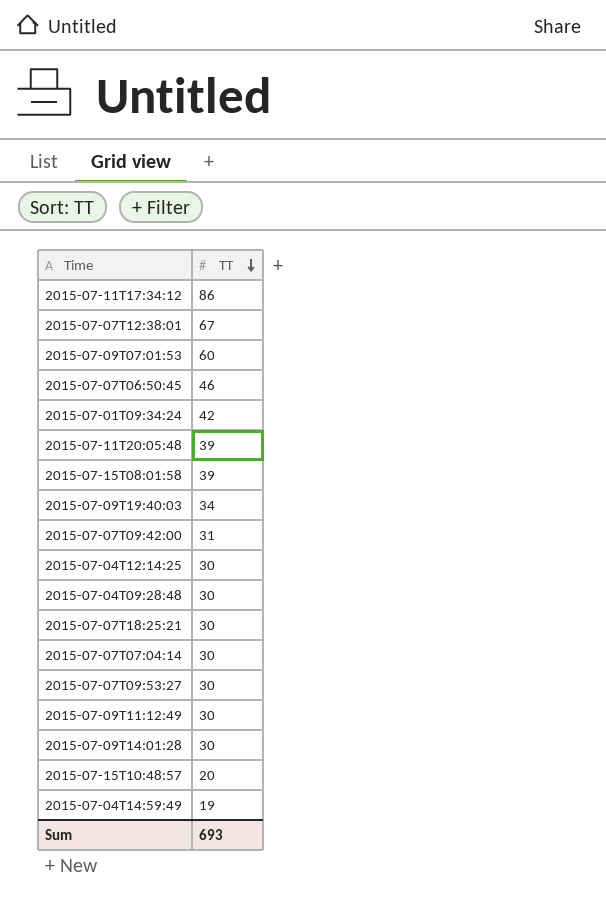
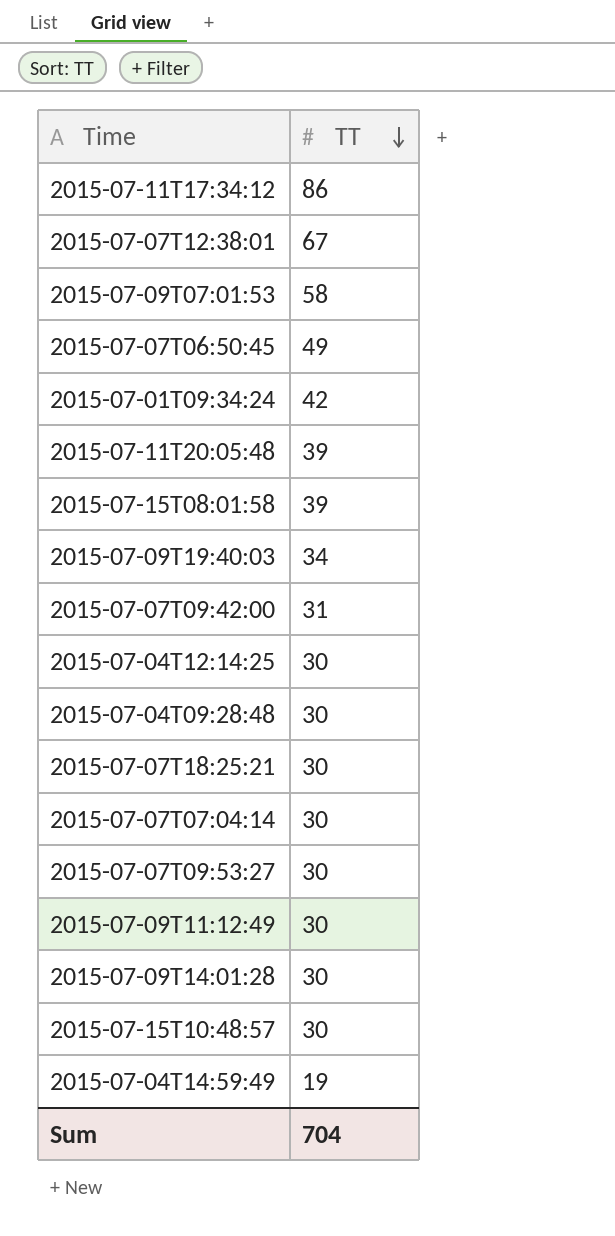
2015-07-09T07:01:53 | TT: 60 -> 58
2015-07-07T06:50:45 | TT: 46 -> 49
2015-07-15T10:48:57 | TT: 20 -> 30
Sum | TT: 693 -> 704

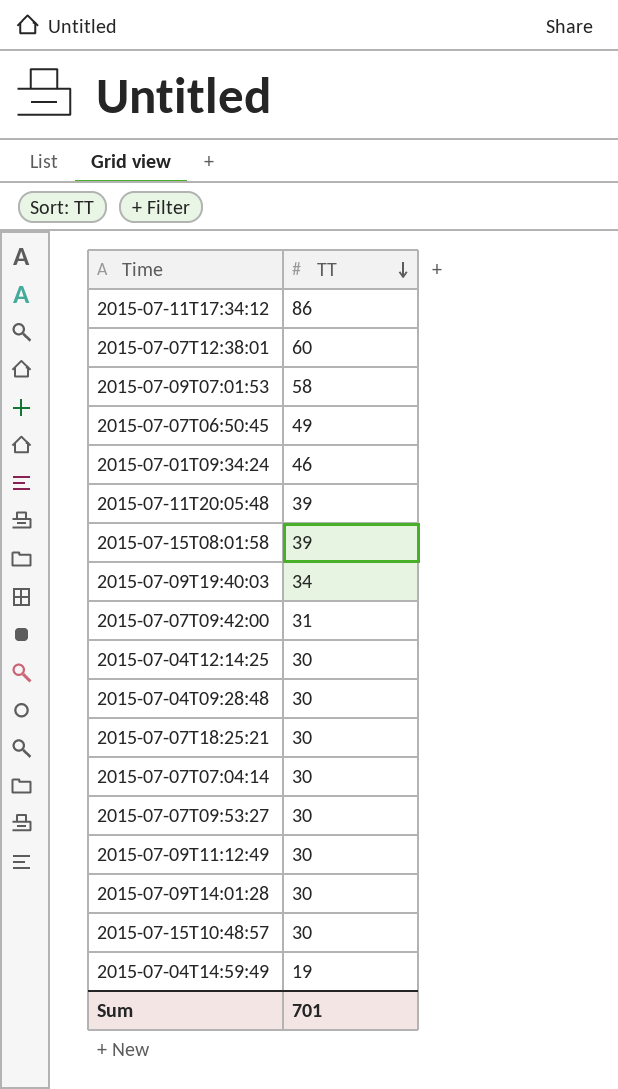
2015-07-07T12:38:01 | TT: 67 -> 60
2015-07-01T09:34:24 | TT: 42 -> 46
Sum | TT: 704 -> 701

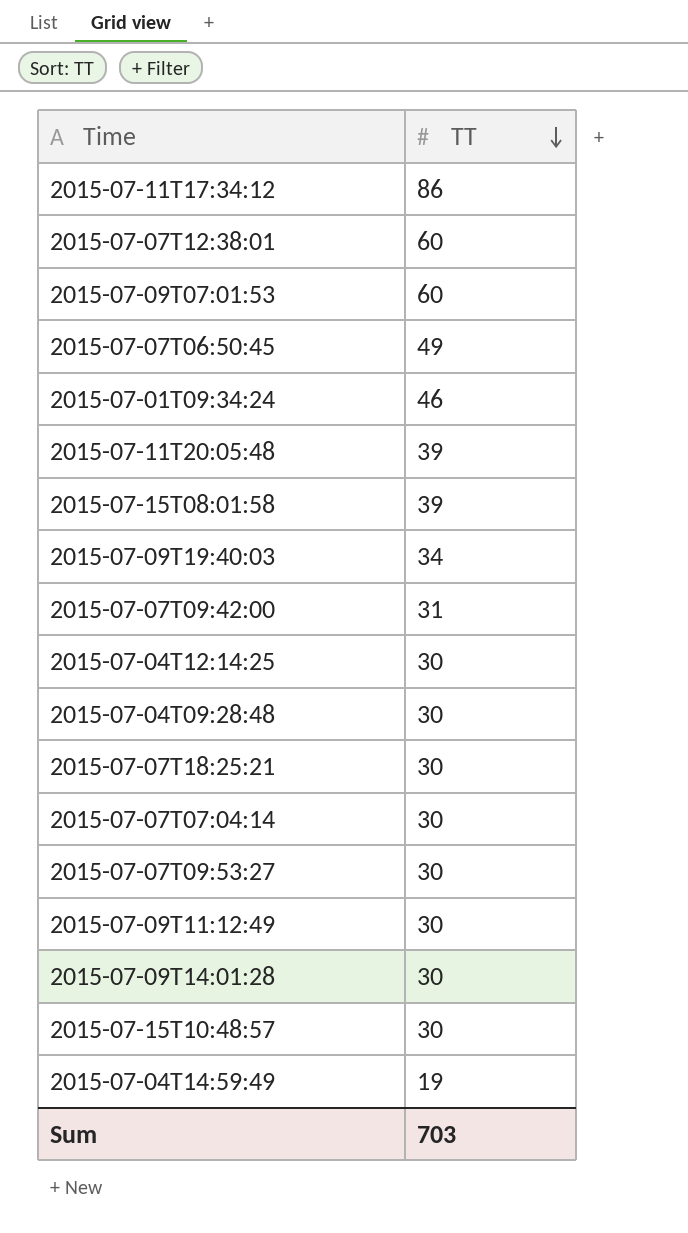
2015-07-09T07:01:53 | TT: 58 -> 60
Sum | TT: 701 -> 703

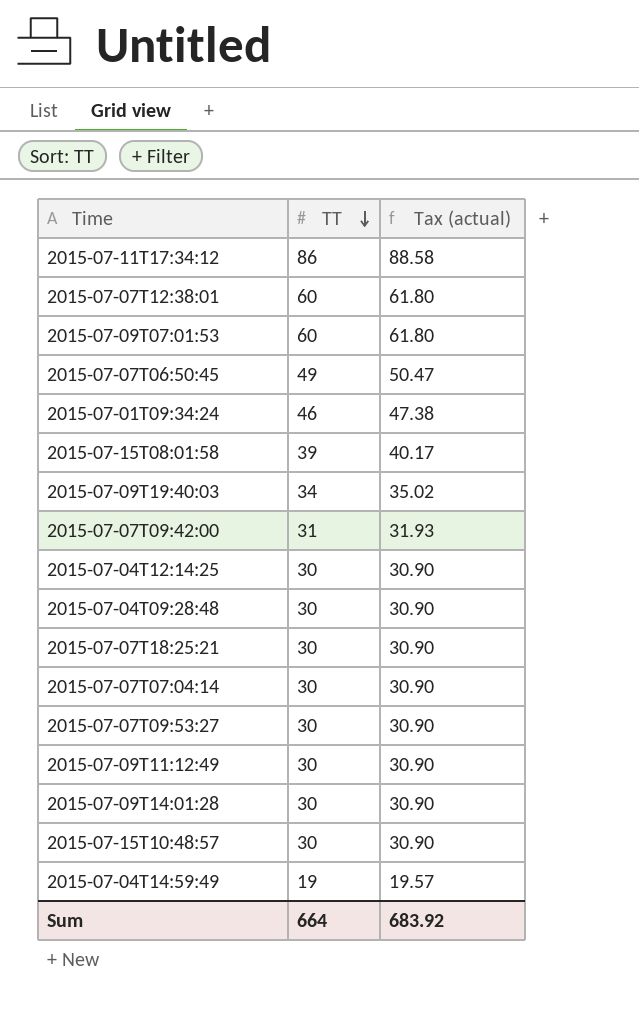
column Tax (actual) | formula: none -> [TT] * 1.03
row 2015-07-11T20:05:48: 39 -> none
Sum | TT: 703 -> 664

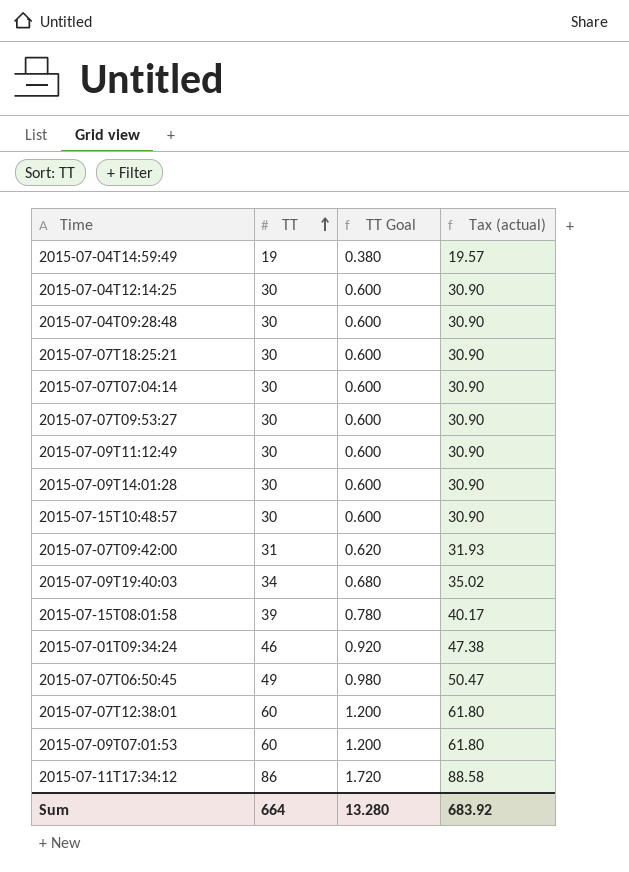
row order: TT descending -> TT ascending
column TT Goal | formula: none -> [TT] * 0.02

